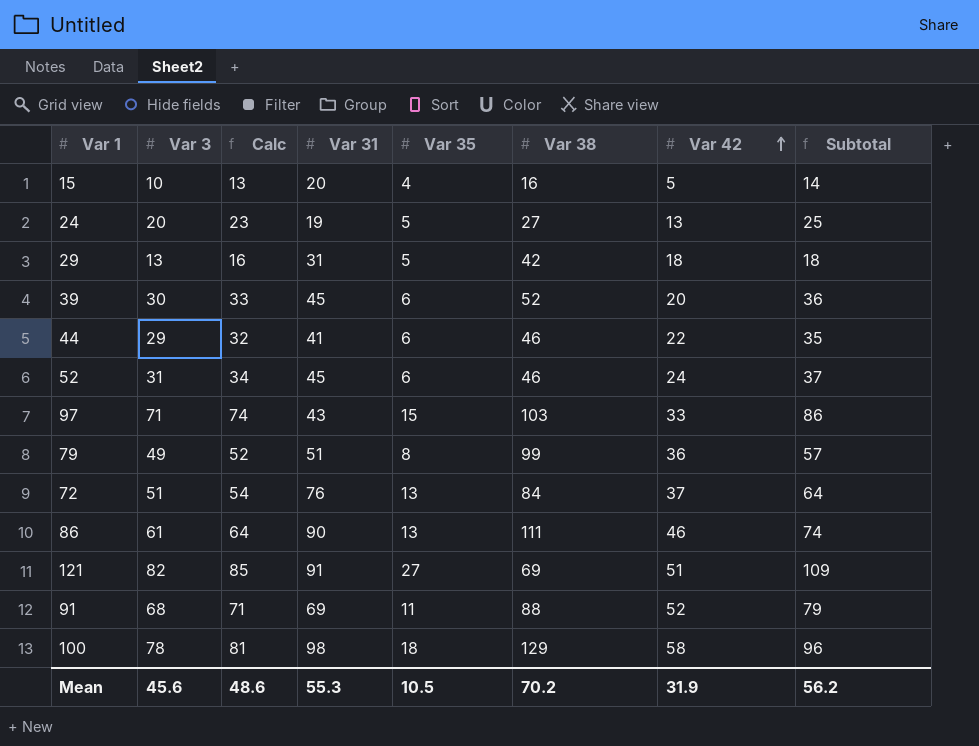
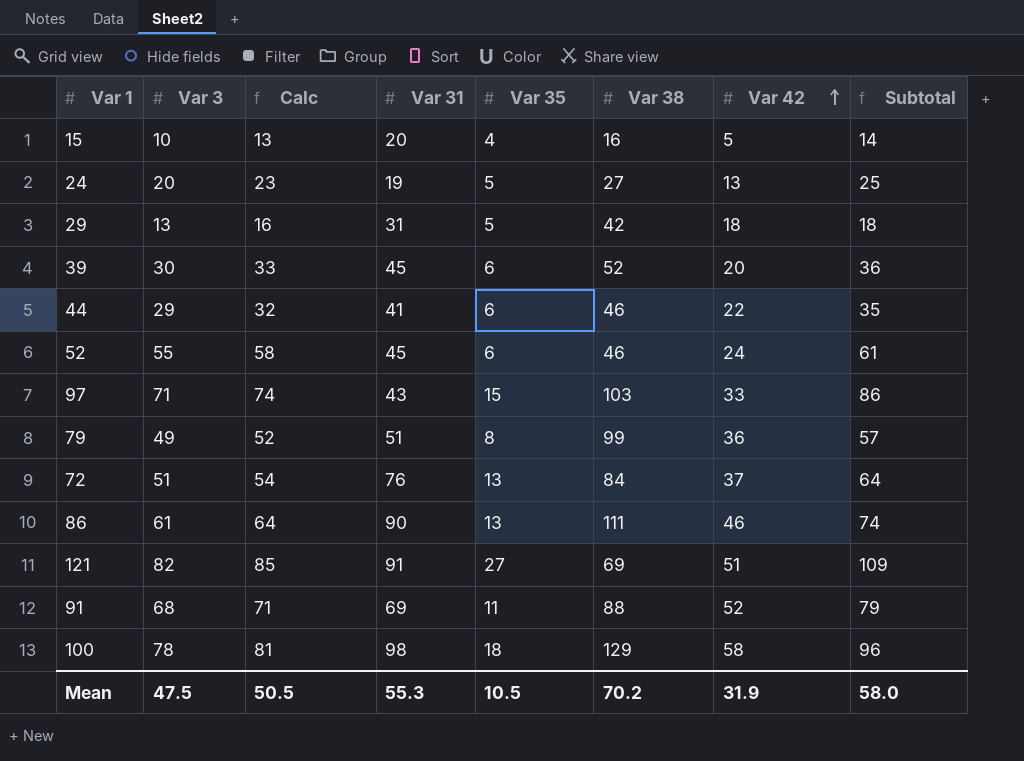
52 | Var 3: 31 -> 55
52 | Calc: 34 -> 58
52 | Subtotal: 37 -> 61
Mean | Var 3: 45.6 -> 47.5
Mean | Calc: 48.6 -> 50.5
Mean | Subtotal: 56.2 -> 58.0

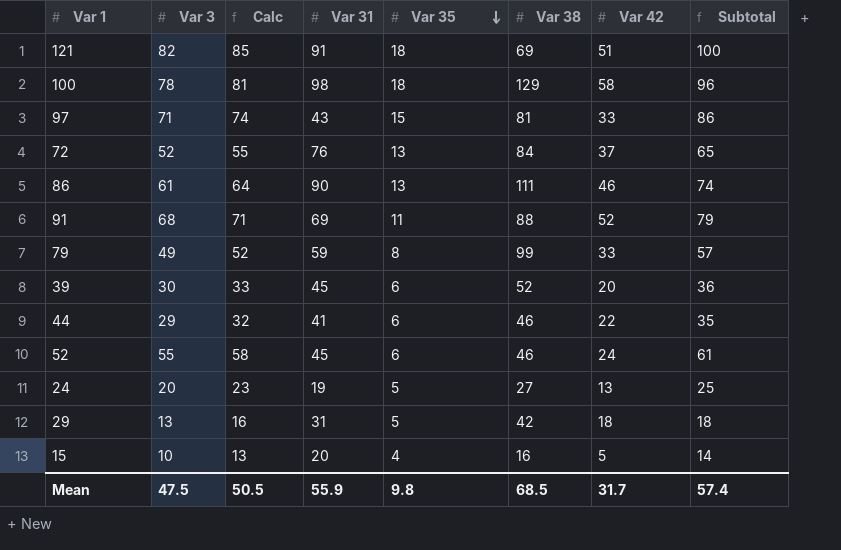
row order: Var 42 ascending -> Var 35 descending
121 | Var 35: 27 -> 18
121 | Subtotal: 109 -> 100
97 | Var 38: 103 -> 81
72 | Var 3: 51 -> 52
72 | Calc: 54 -> 55
72 | Subtotal: 64 -> 65
79 | Var 31: 51 -> 59
79 | Var 42: 36 -> 33
Mean | Var 31: 55.3 -> 55.9
Mean | Var 35: 10.5 -> 9.8
Mean | Var 38: 70.2 -> 68.5
Mean | Var 42: 31.9 -> 31.7
Mean | Subtotal: 58.0 -> 57.4

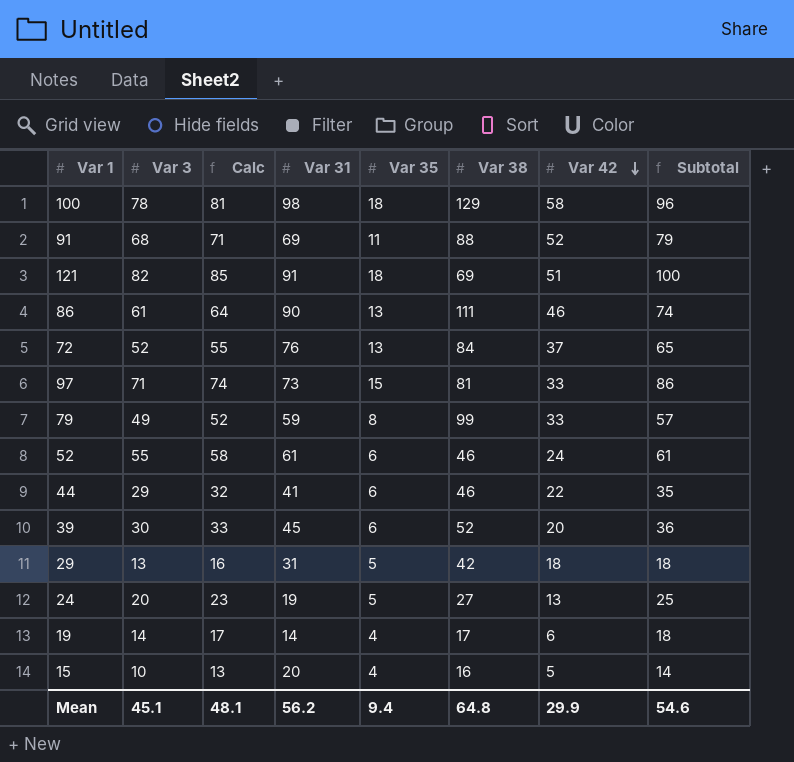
row order: Var 35 descending -> Var 42 descending
97 | Var 31: 43 -> 73
52 | Var 31: 45 -> 61
row 19: none -> 14 | 17 | 14 | 4 | 17 | 6 | 18
Mean | Var 3: 47.5 -> 45.1
Mean | Calc: 50.5 -> 48.1
Mean | Var 31: 55.9 -> 56.2
Mean | Var 35: 9.8 -> 9.4
Mean | Var 38: 68.5 -> 64.8
Mean | Var 42: 31.7 -> 29.9
Mean | Subtotal: 57.4 -> 54.6

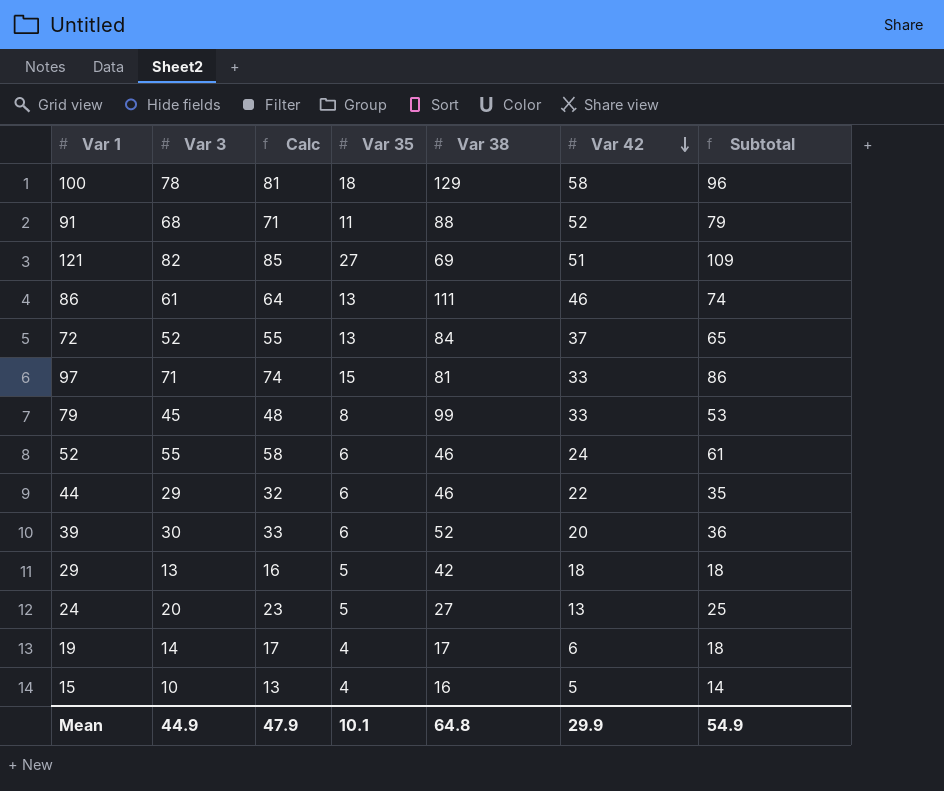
column Var 31 | position: 4 -> none
121 | Var 35: 18 -> 27
121 | Subtotal: 100 -> 109
79 | Var 3: 49 -> 45
79 | Calc: 52 -> 48
79 | Subtotal: 57 -> 53
Mean | Var 3: 45.1 -> 44.9
Mean | Calc: 48.1 -> 47.9
Mean | Var 35: 9.4 -> 10.1
Mean | Subtotal: 54.6 -> 54.9

